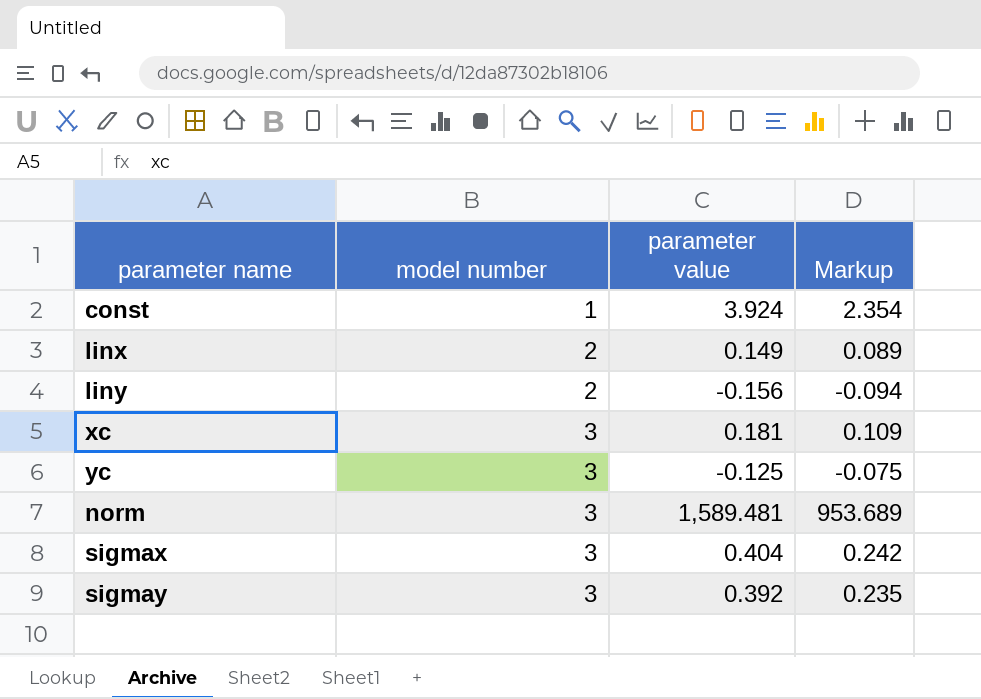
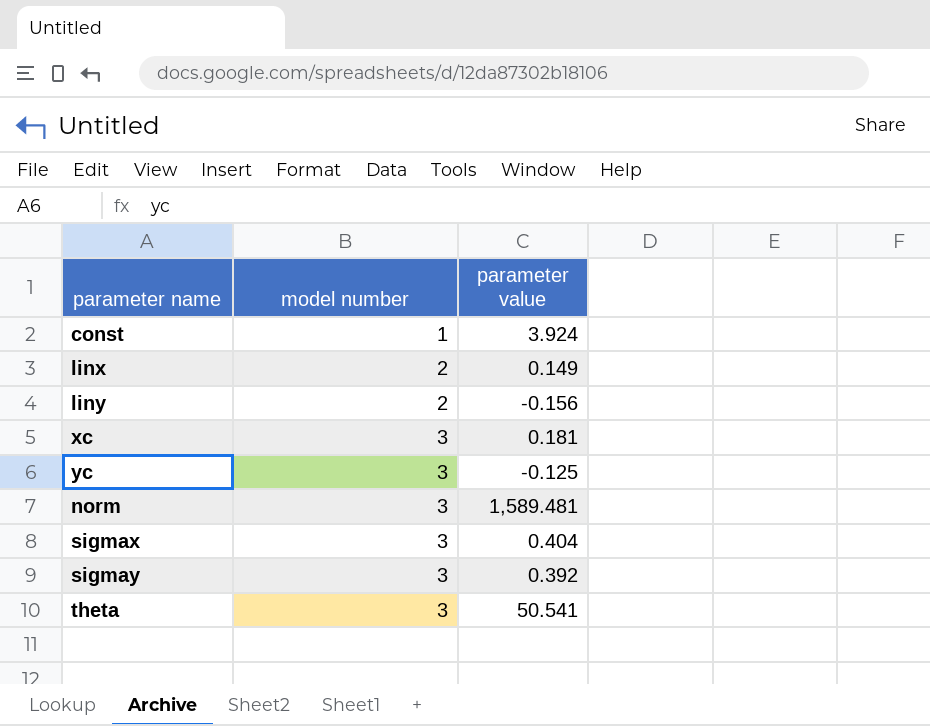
column Markup | formula: [parameter value] * 0.6 -> none
row theta: none -> 3 | 50.541

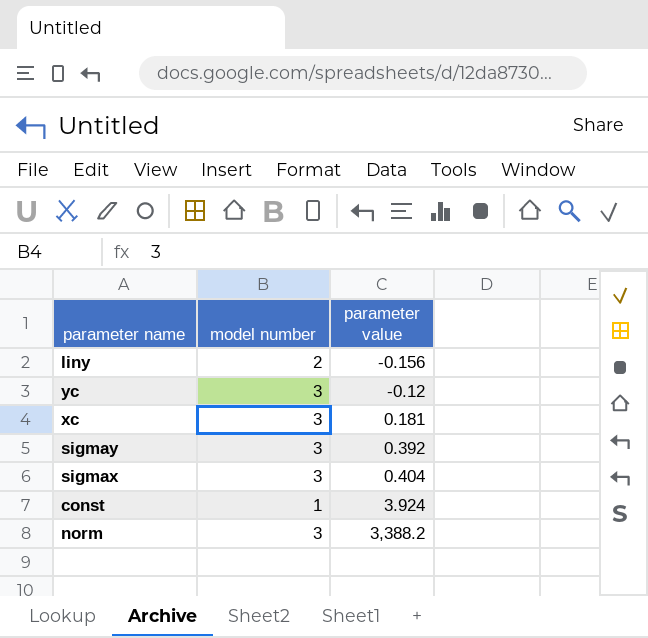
row order: model number ascending -> parameter value ascending
row linx: 2 | 0.149 -> none
row theta: 3 | 50.541 -> none
yc | parameter value: -0.125 -> -0.12
norm | parameter value: 1,589.481 -> 3,388.2

